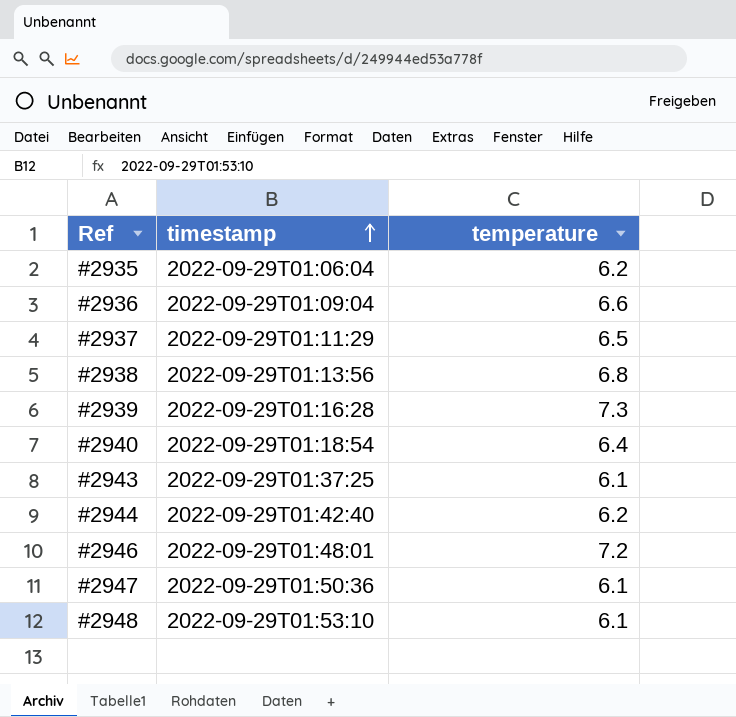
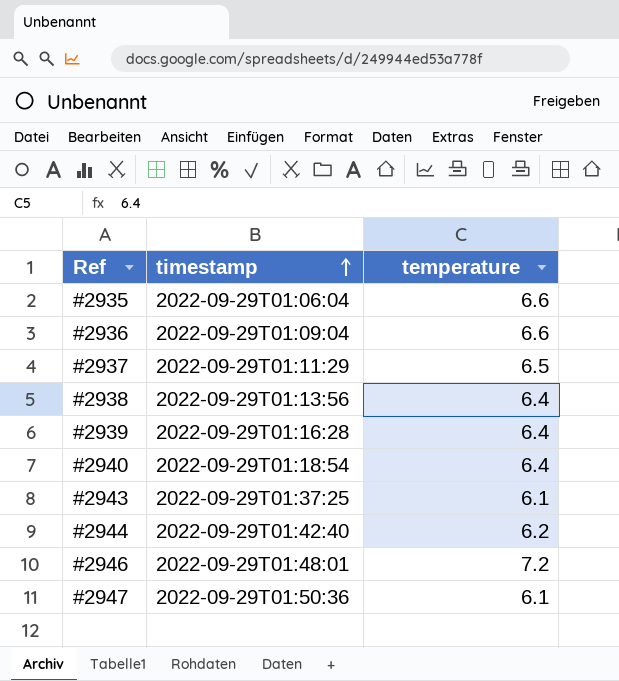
row #2948: 2022-09-29T01:53:10 | 6.1 -> none
#2935 | temperature: 6.2 -> 6.6
#2938 | temperature: 6.8 -> 6.4
#2939 | temperature: 7.3 -> 6.4

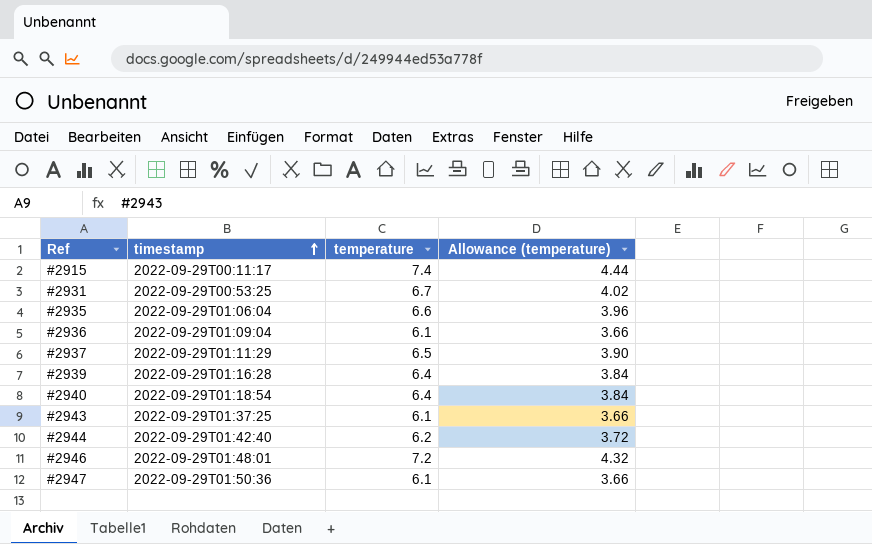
column Allowance (temperature) | formula: none -> [temperature] * 0.6
row #2938: 2022-09-29T01:13:56 | 6.4 -> none
row #2915: none -> 2022-09-29T00:11:17 | 7.4 | 4.44
row #2931: none -> 2022-09-29T00:53:25 | 6.7 | 4.02
#2936 | temperature: 6.6 -> 6.1

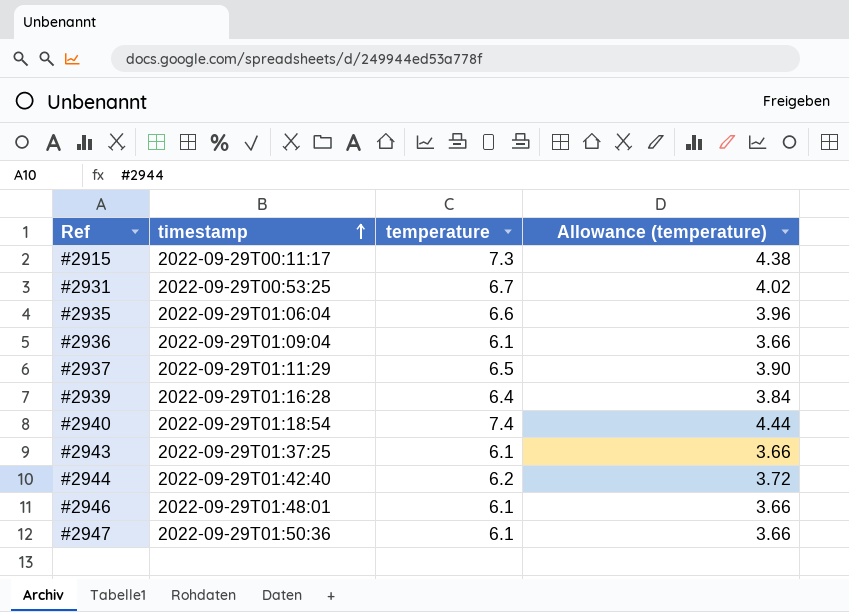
#2915 | temperature: 7.4 -> 7.3
#2915 | Allowance (temperature): 4.44 -> 4.38
#2940 | temperature: 6.4 -> 7.4
#2940 | Allowance (temperature): 3.84 -> 4.44
#2946 | temperature: 7.2 -> 6.1
#2946 | Allowance (temperature): 4.32 -> 3.66

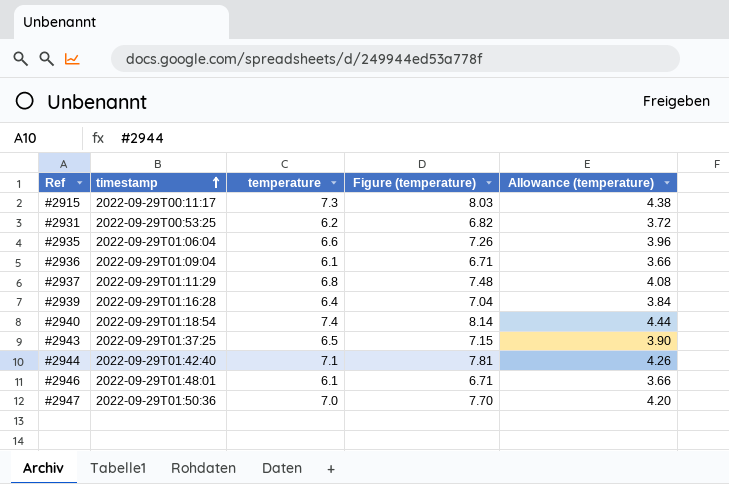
column Figure (temperature) | formula: none -> [temperature] * 1.1
#2931 | temperature: 6.7 -> 6.2
#2931 | Allowance (temperature): 4.02 -> 3.72
#2937 | temperature: 6.5 -> 6.8
#2937 | Allowance (temperature): 3.90 -> 4.08
#2943 | temperature: 6.1 -> 6.5
#2943 | Allowance (temperature): 3.66 -> 3.90
#2944 | temperature: 6.2 -> 7.1
#2944 | Allowance (temperature): 3.72 -> 4.26
#2947 | temperature: 6.1 -> 7.0
#2947 | Allowance (temperature): 3.66 -> 4.20

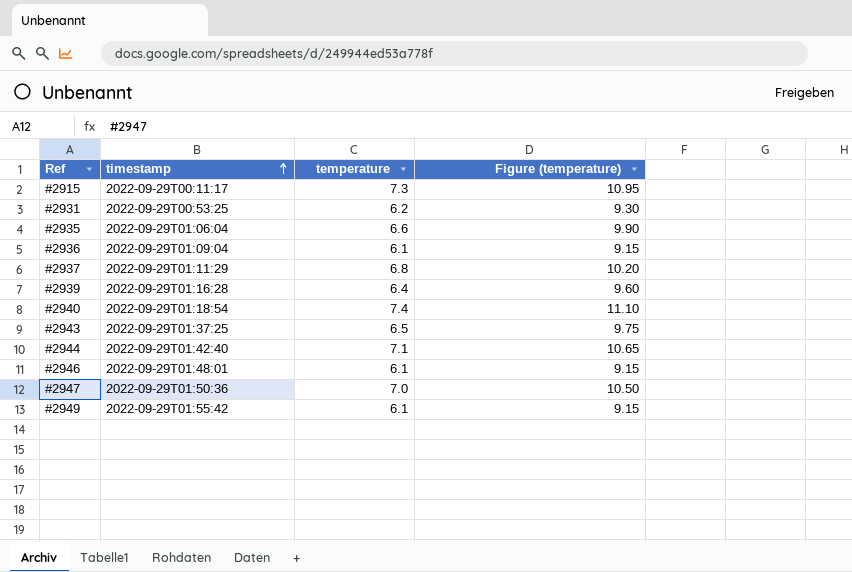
column Allowance (temperature) | formula: [temperature] * 0.6 -> none
column Figure (temperature) | formula: [temperature] * 1.1 -> [temperature] * 1.5
row #2949: none -> 2022-09-29T01:55:42 | 6.1 | 9.15

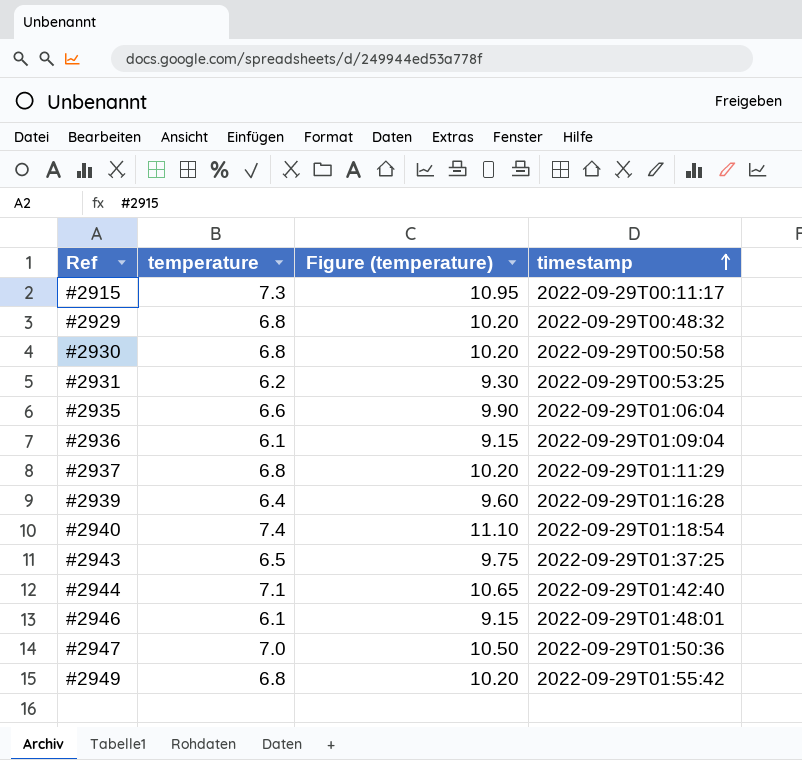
column timestamp | position: 2 -> 4
row #2929: none -> 6.8 | 10.20 | 2022-09-29T00:48:32
row #2930: none -> 6.8 | 10.20 | 2022-09-29T00:50:58
#2949 | temperature: 6.1 -> 6.8
#2949 | Figure (temperature): 9.15 -> 10.20

